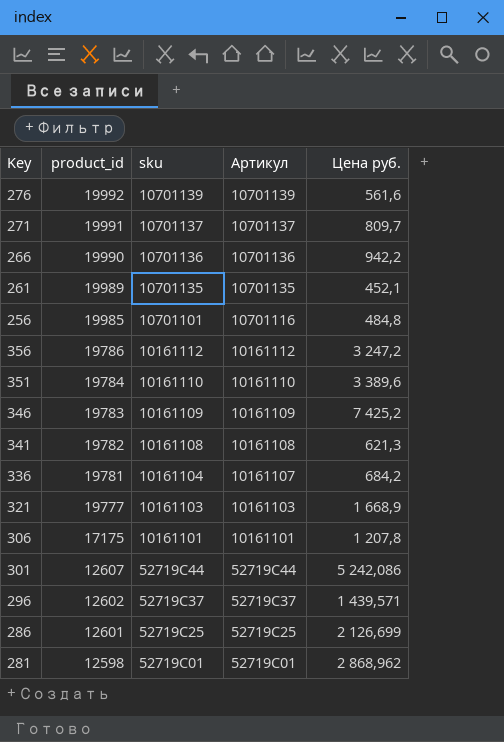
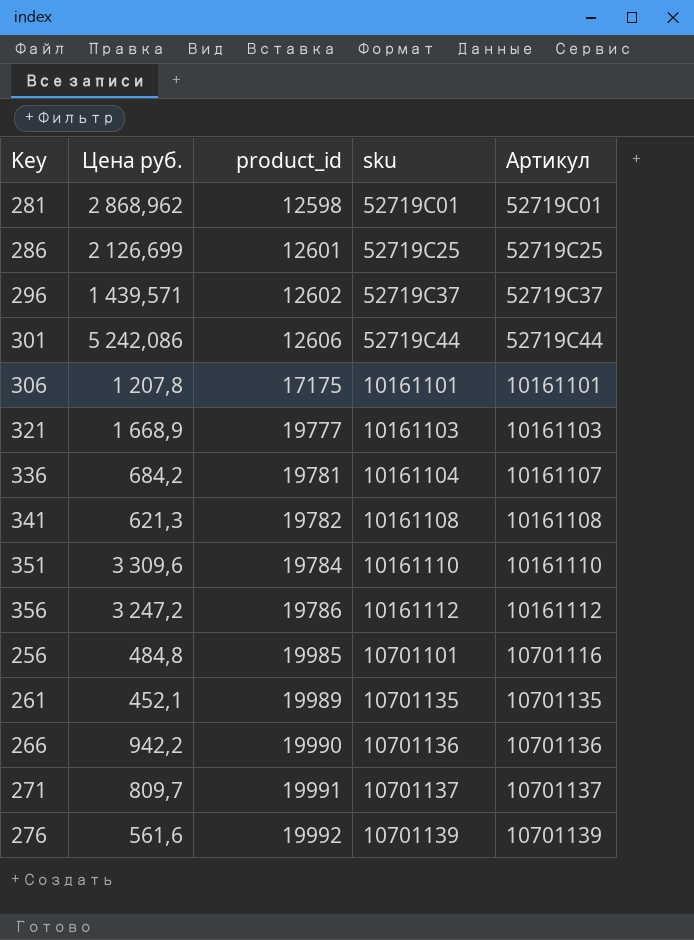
row order: product_id descending -> product_id ascending
column Цена руб. | position: 5 -> 2
row 346: 19783 | 10161109 | 10161109 | 7 425,2 -> none
301 | product_id: 12607 -> 12606
351 | Цена руб.: 3 389,6 -> 3 309,6

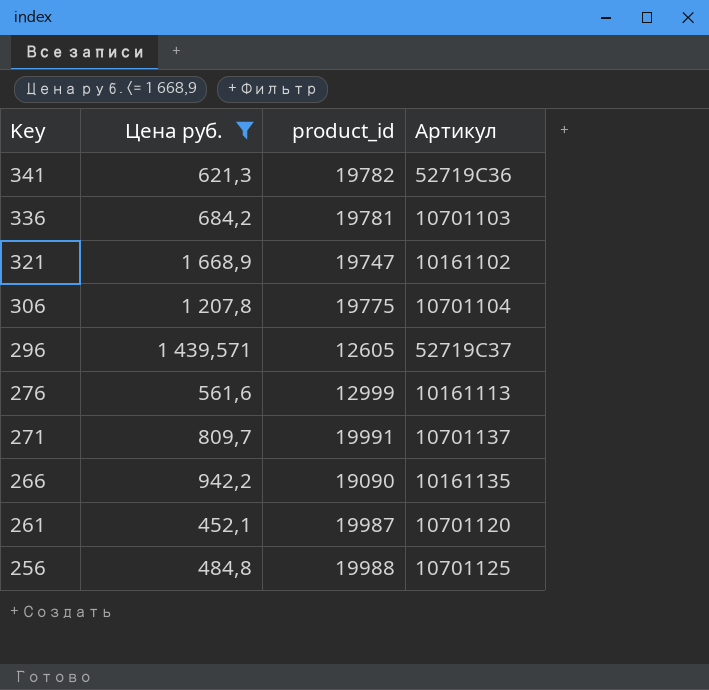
filter: none -> Цена руб. <= 1 668,9
row order: product_id ascending -> Key descending
column sku | position: 4 -> none
341 | Артикул: 10161108 -> 52719C36
336 | Артикул: 10161107 -> 10701103
321 | product_id: 19777 -> 19747
321 | Артикул: 10161103 -> 10161102
306 | product_id: 17175 -> 19775
306 | Артикул: 10161101 -> 10701104
296 | product_id: 12602 -> 12605
276 | product_id: 19992 -> 12999
276 | Артикул: 10701139 -> 10161113
266 | product_id: 19990 -> 19090
266 | Артикул: 10701136 -> 10161135
261 | product_id: 19989 -> 19987
261 | Артикул: 10701135 -> 10701120
256 | product_id: 19985 -> 19988
256 | Артикул: 10701116 -> 10701125

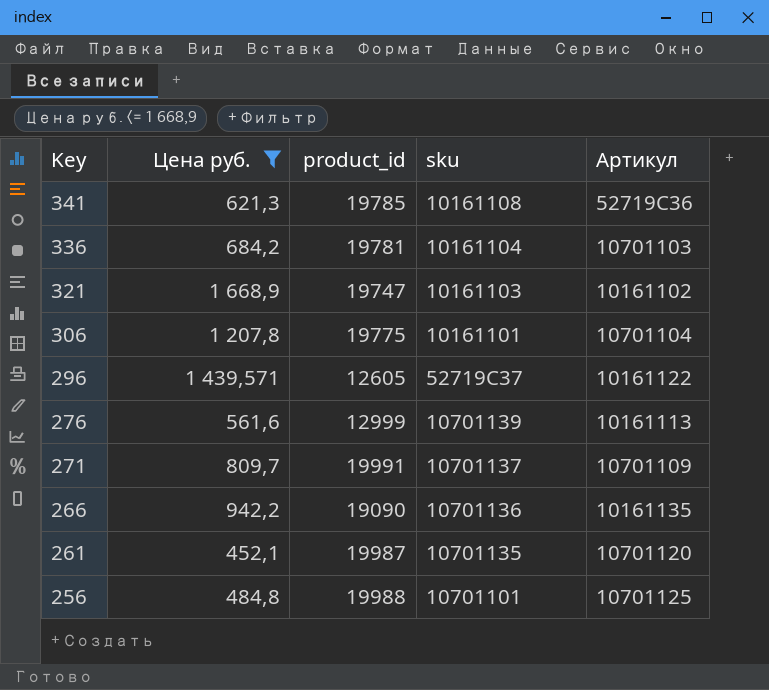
column sku | position: none -> 4
341 | product_id: 19782 -> 19785
296 | Артикул: 52719C37 -> 10161122
271 | Артикул: 10701137 -> 10701109

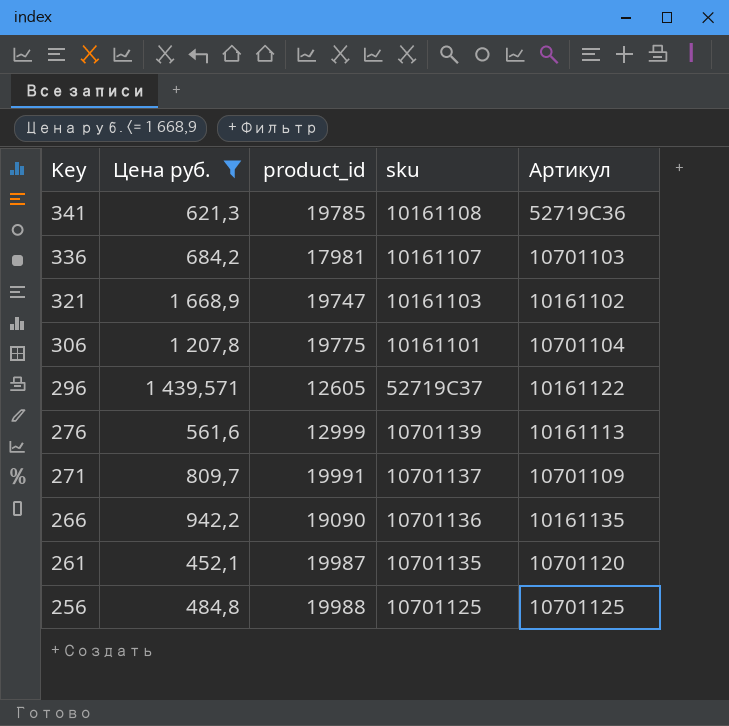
336 | product_id: 19781 -> 17981
336 | sku: 10161104 -> 10161107
256 | sku: 10701101 -> 10701125

